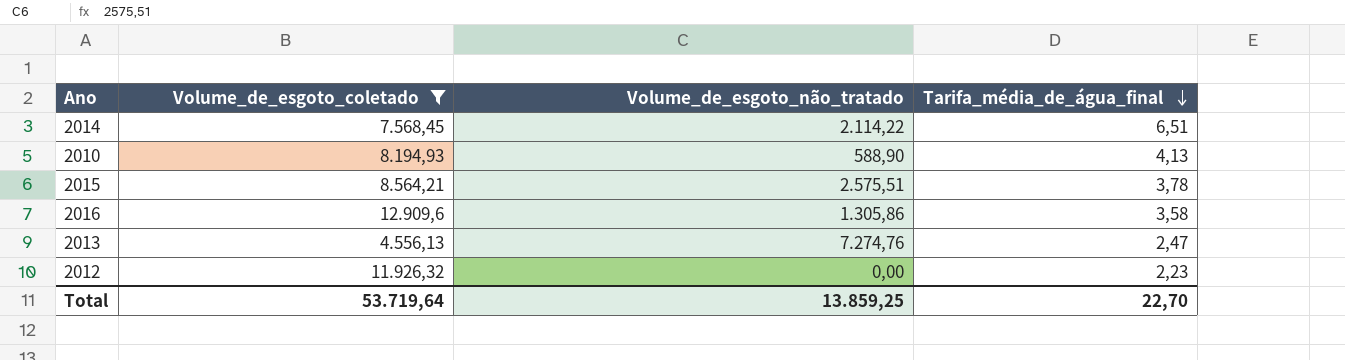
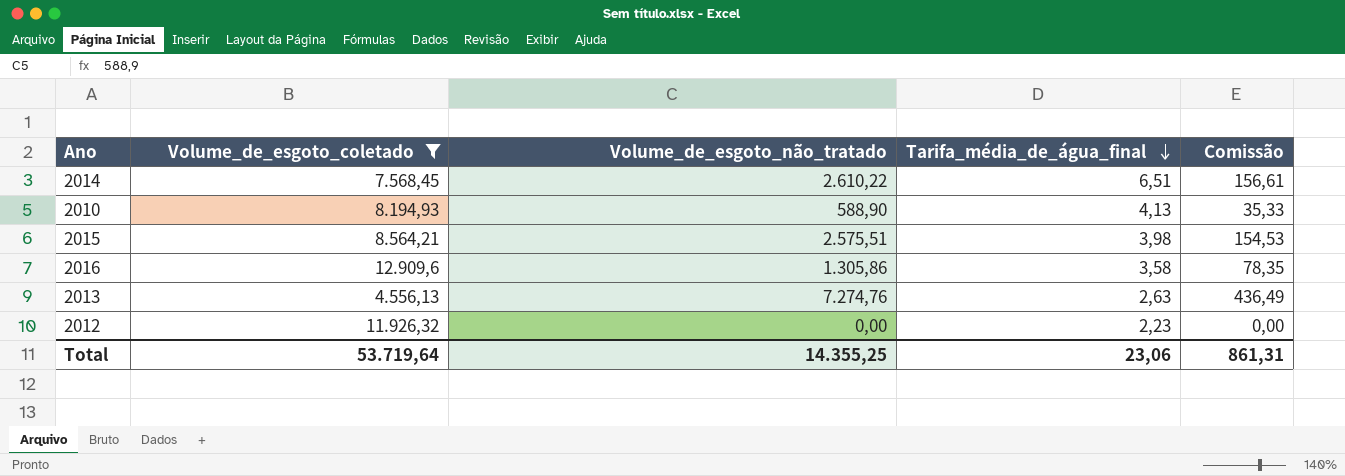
column Comissão | formula: none -> [Volume_de_esgoto_não_tratado] * 0,06
2014 | Volume_de_esgoto_não_tratado: 2.114,22 -> 2.610,22
2015 | Tarifa_média_de_água_final: 3,78 -> 3,98
2013 | Tarifa_média_de_água_final: 2,47 -> 2,63
Total | Volume_de_esgoto_não_tratado: 13.859,25 -> 14.355,25
Total | Tarifa_média_de_água_final: 22,70 -> 23,06

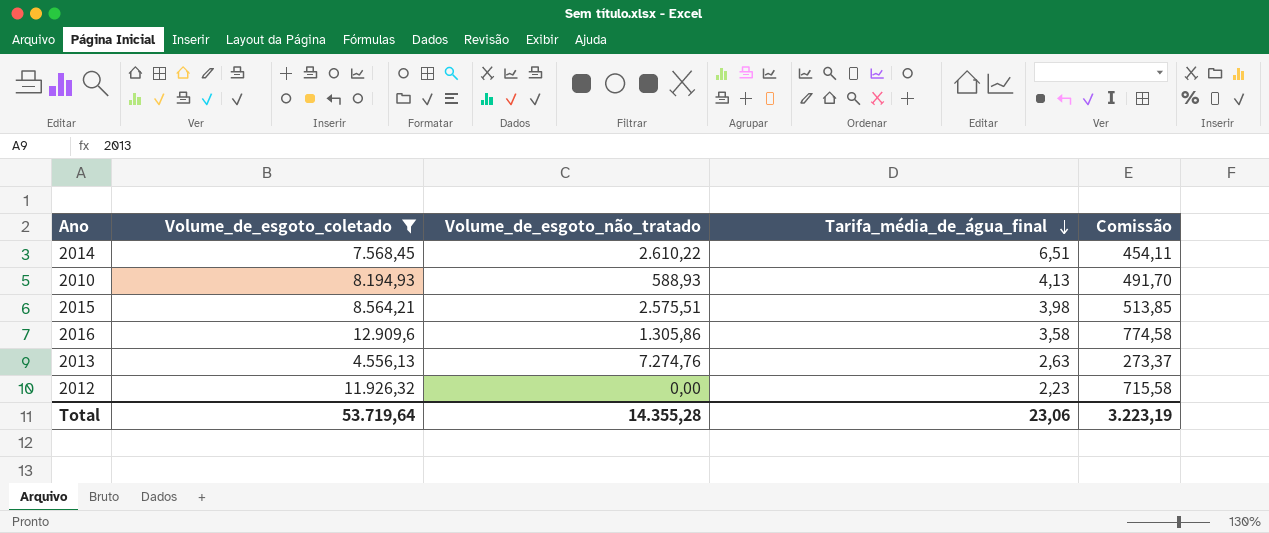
column Comissão | formula: [Volume_de_esgoto_não_tratado] * 0,06 -> [Volume_de_esgoto_coletado] * 0,06
2010 | Volume_de_esgoto_não_tratado: 588,90 -> 588,93
Total | Volume_de_esgoto_não_tratado: 14.355,25 -> 14.355,28
Total | Comissão: 861,31 -> 3.223,19

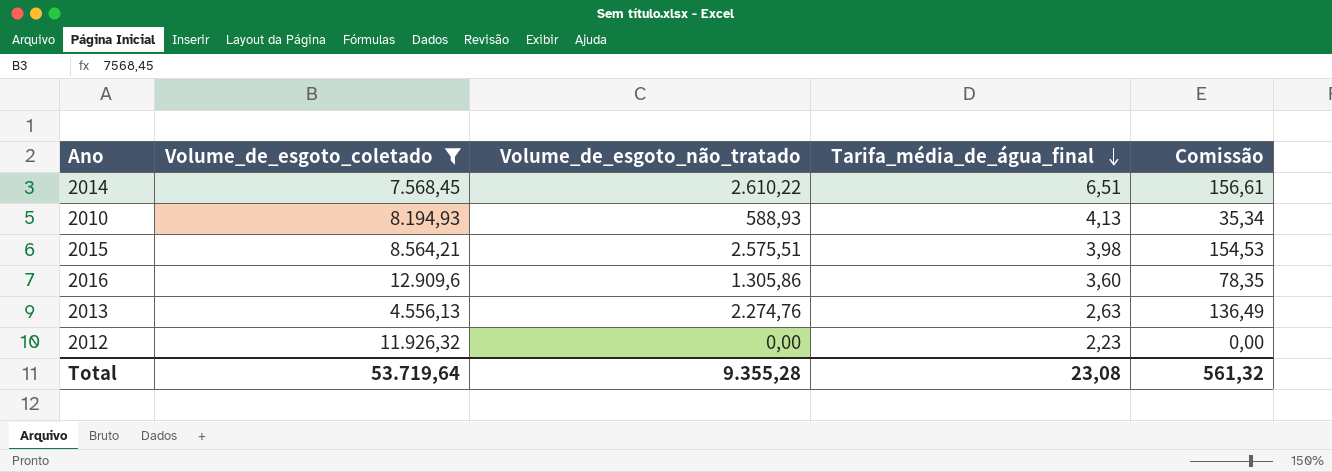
column Comissão | formula: [Volume_de_esgoto_coletado] * 0,06 -> [Volume_de_esgoto_não_tratado] * 0,06
2016 | Tarifa_média_de_água_final: 3,58 -> 3,60
2013 | Volume_de_esgoto_não_tratado: 7.274,76 -> 2.274,76
Total | Volume_de_esgoto_não_tratado: 14.355,28 -> 9.355,28
Total | Tarifa_média_de_água_final: 23,06 -> 23,08
Total | Comissão: 3.223,19 -> 561,32

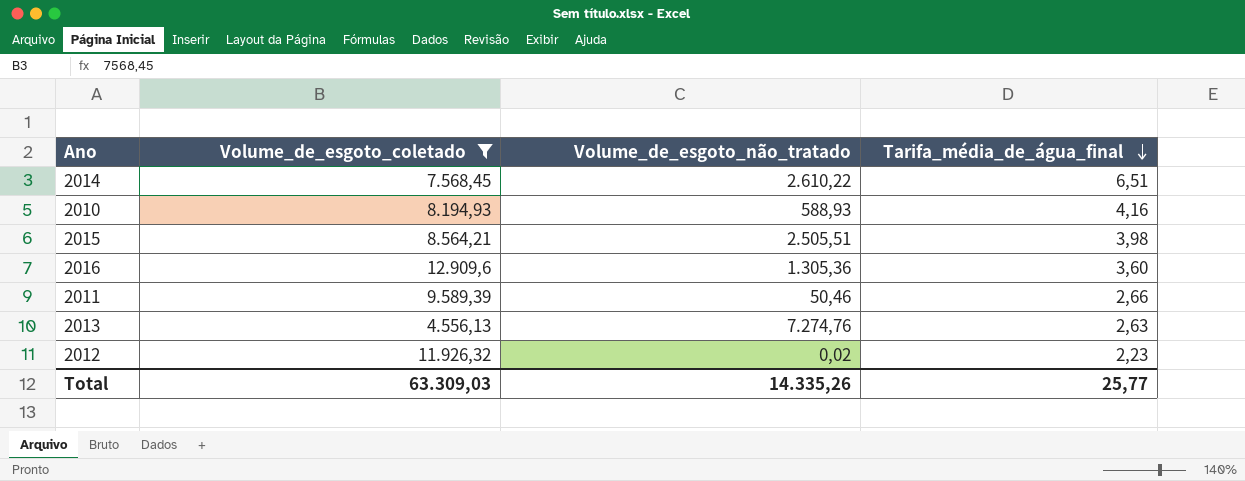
column Comissão | formula: [Volume_de_esgoto_não_tratado] * 0,06 -> none
2010 | Tarifa_média_de_água_final: 4,13 -> 4,16
2015 | Volume_de_esgoto_não_tratado: 2.575,51 -> 2.505,51
2016 | Volume_de_esgoto_não_tratado: 1.305,86 -> 1.305,36
row 2011: none -> 9.589,39 | 50,46 | 2,66
2013 | Volume_de_esgoto_não_tratado: 2.274,76 -> 7.274,76
2012 | Volume_de_esgoto_não_tratado: 0,00 -> 0,02
Total | Volume_de_esgoto_coletado: 53.719,64 -> 63.309,03
Total | Volume_de_esgoto_não_tratado: 9.355,28 -> 14.335,26
Total | Tarifa_média_de_água_final: 23,08 -> 25,77

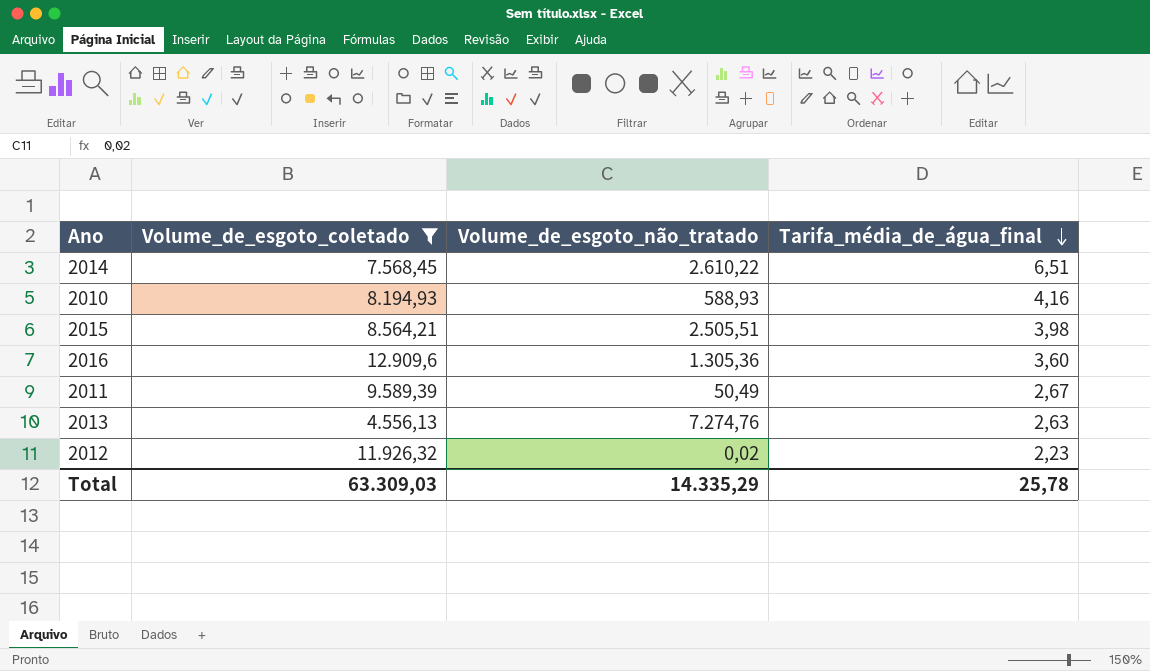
2011 | Volume_de_esgoto_não_tratado: 50,46 -> 50,49
2011 | Tarifa_média_de_água_final: 2,66 -> 2,67
Total | Volume_de_esgoto_não_tratado: 14.335,26 -> 14.335,29
Total | Tarifa_média_de_água_final: 25,77 -> 25,78

